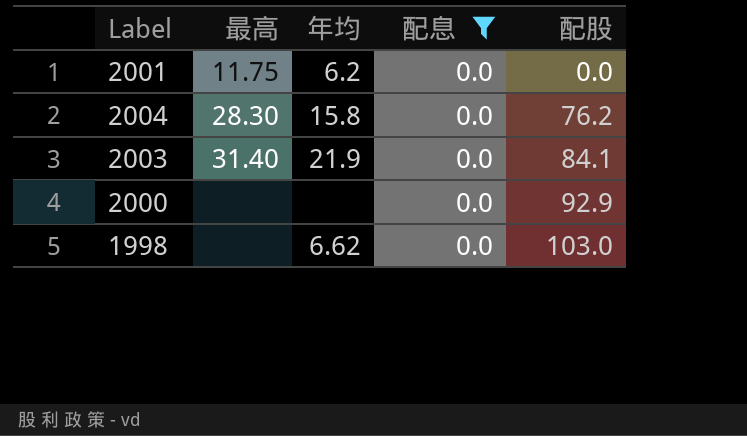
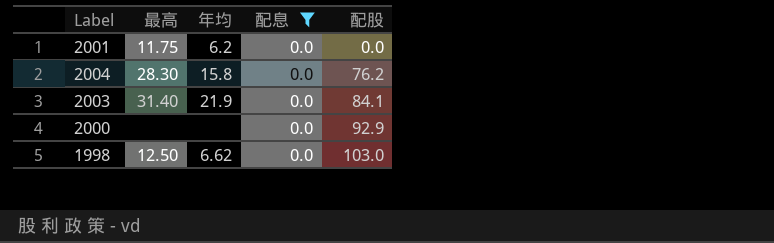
1998 | 最高: none -> 12.50

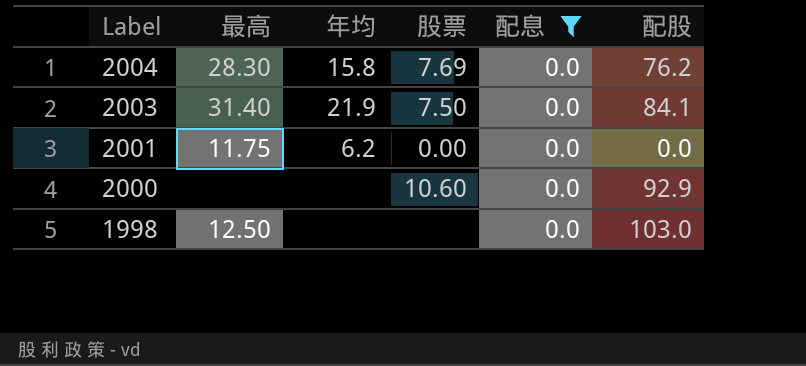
row order: 配股 ascending -> Label descending
column 股票 | position: none -> 4
1998 | 年均: 6.62 -> none

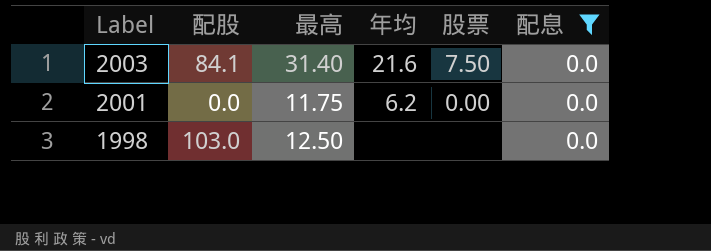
column 配股 | position: 6 -> 2
row 2004: 28.30 | 15.8 | 7.69 | 0.0 | 76.2 -> none
row 2000: none | none | 10.60 | 0.0 | 92.9 -> none
2003 | 年均: 21.9 -> 21.6

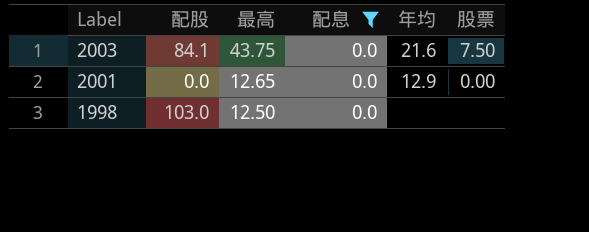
column 配息 | position: 6 -> 4
2003 | 最高: 31.40 -> 43.75
2001 | 最高: 11.75 -> 12.65
2001 | 年均: 6.2 -> 12.9

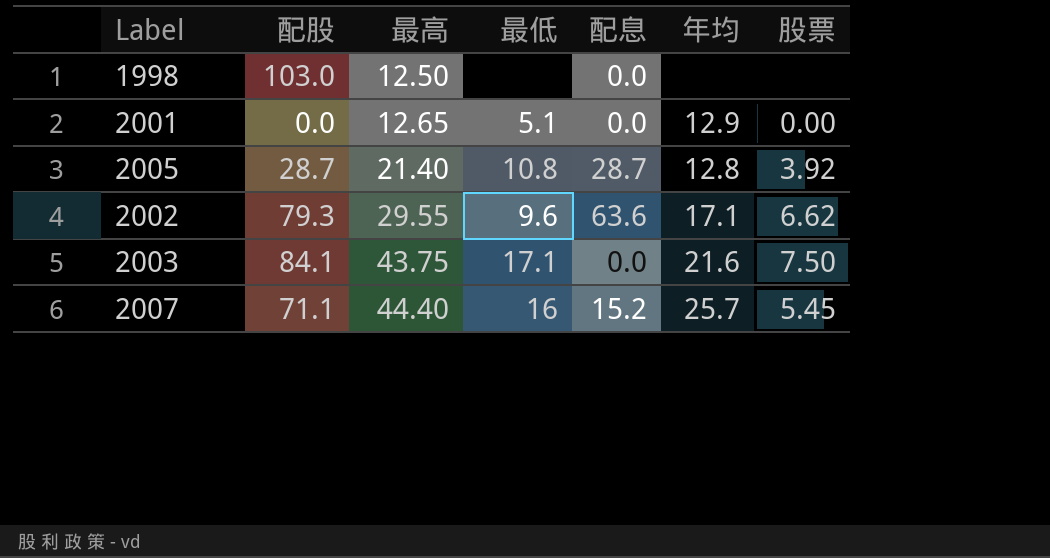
filter: 配息 = 0.0 -> none
row order: Label descending -> 最高 ascending
column 最低 | position: none -> 4

